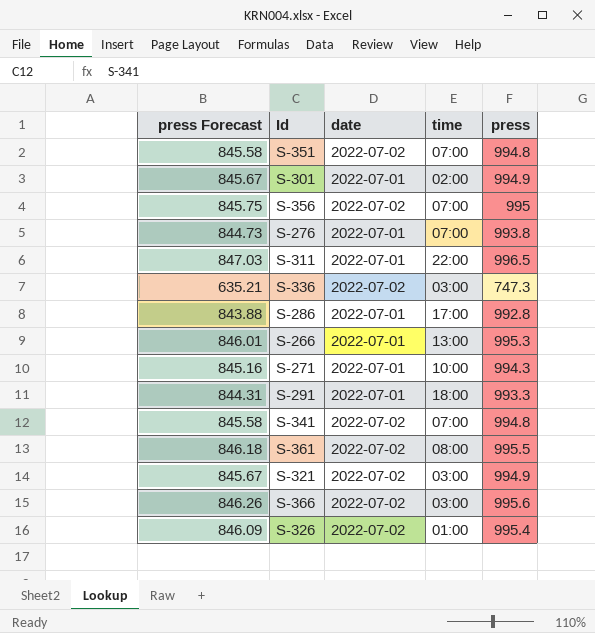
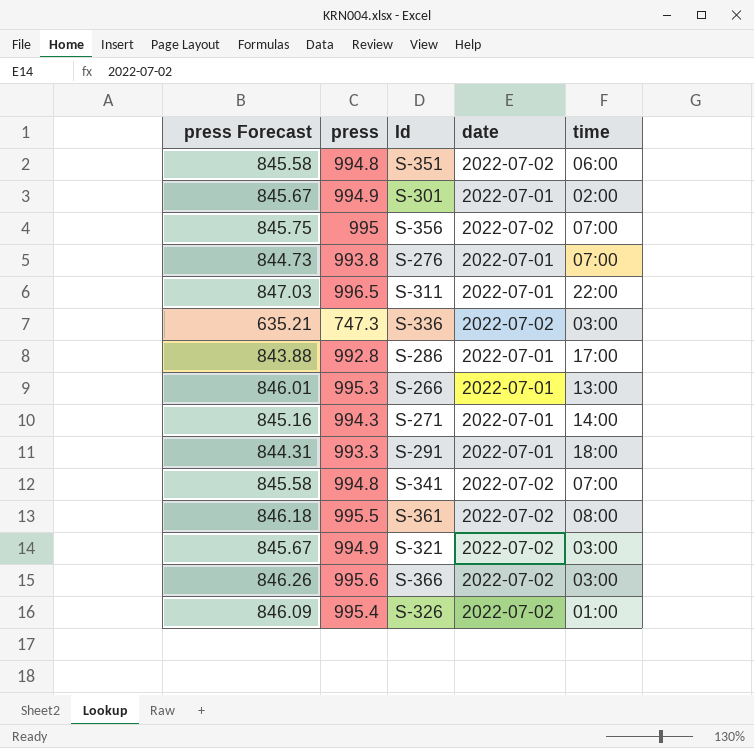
column press | position: 5 -> 2
S-351 | time: 07:00 -> 06:00
S-271 | time: 10:00 -> 14:00

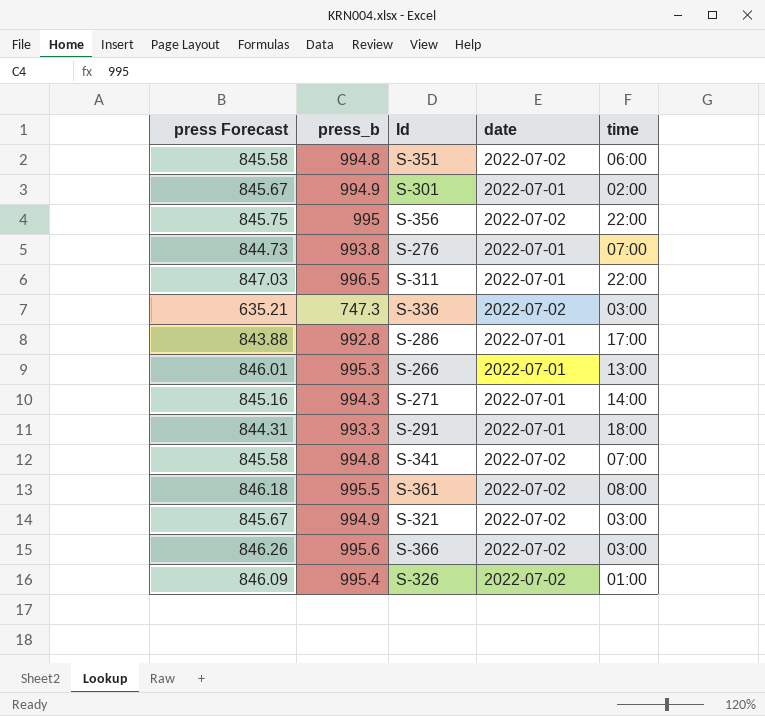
column name: press -> press_b
S-356 | time: 07:00 -> 22:00

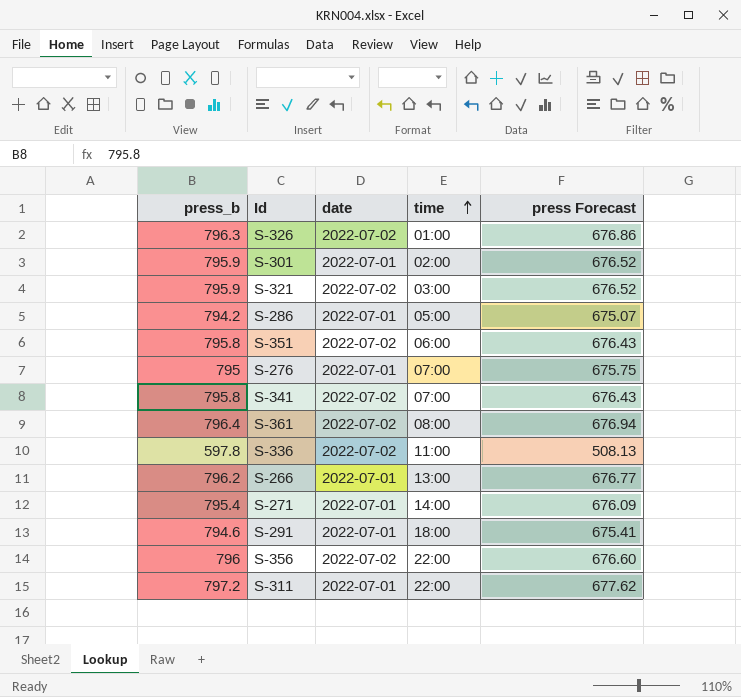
row order: none -> time ascending
column press Forecast | position: 1 -> 5
row S-366: 846.26 | 995.6 | 2022-07-02 | 03:00 -> none
S-326 | press_b: 995.4 -> 796.3
S-326 | press Forecast: 846.09 -> 676.86
S-301 | press_b: 994.9 -> 795.9
S-301 | press Forecast: 845.67 -> 676.52
S-321 | press_b: 994.9 -> 795.9
S-321 | press Forecast: 845.67 -> 676.52
S-286 | press_b: 992.8 -> 794.2
S-286 | time: 17:00 -> 05:00
S-286 | press Forecast: 843.88 -> 675.07
S-351 | press_b: 994.8 -> 795.8
S-351 | press Forecast: 845.58 -> 676.43
S-276 | press_b: 993.8 -> 795
S-276 | press Forecast: 844.73 -> 675.75
S-341 | press_b: 994.8 -> 795.8
S-341 | press Forecast: 845.58 -> 676.43
S-361 | press_b: 995.5 -> 796.4
S-361 | press Forecast: 846.18 -> 676.94
S-336 | press_b: 747.3 -> 597.8
S-336 | time: 03:00 -> 11:00
S-336 | press Forecast: 635.21 -> 508.13
S-266 | press_b: 995.3 -> 796.2
S-266 | press Forecast: 846.01 -> 676.77
S-271 | press_b: 994.3 -> 795.4
S-271 | press Forecast: 845.16 -> 676.09
S-291 | press_b: 993.3 -> 794.6
S-291 | press Forecast: 844.31 -> 675.41
S-356 | press_b: 995 -> 796
S-356 | press Forecast: 845.75 -> 676.60
S-311 | press_b: 996.5 -> 797.2
S-311 | press Forecast: 847.03 -> 677.62

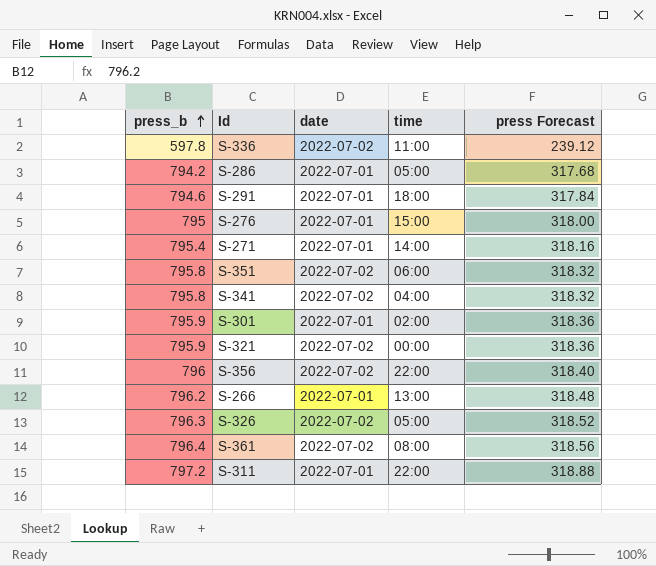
row order: time ascending -> press_b ascending
column press Forecast | formula: [press_b] * 0.85 -> [press_b] * 0.4
S-276 | time: 07:00 -> 15:00
S-341 | time: 07:00 -> 04:00
S-321 | time: 03:00 -> 00:00
S-326 | time: 01:00 -> 05:00

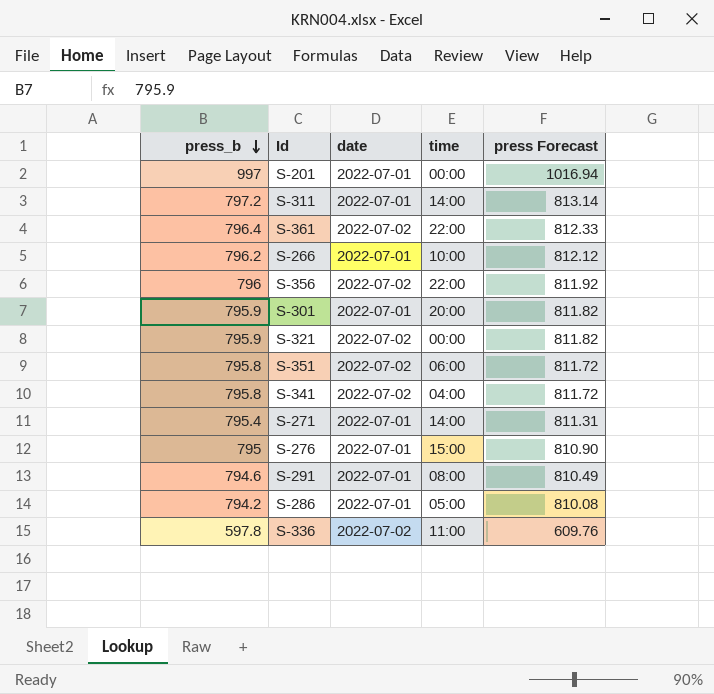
row order: press_b ascending -> press_b descending
column press Forecast | formula: [press_b] * 0.4 -> [press_b] * 1.02
row S-326: 796.3 | 2022-07-02 | 05:00 | 318.52 -> none
row S-201: none -> 997 | 2022-07-01 | 00:00 | 1016.94
S-311 | time: 22:00 -> 14:00
S-361 | time: 08:00 -> 22:00
S-266 | time: 13:00 -> 10:00
S-301 | time: 02:00 -> 20:00
S-291 | time: 18:00 -> 08:00

